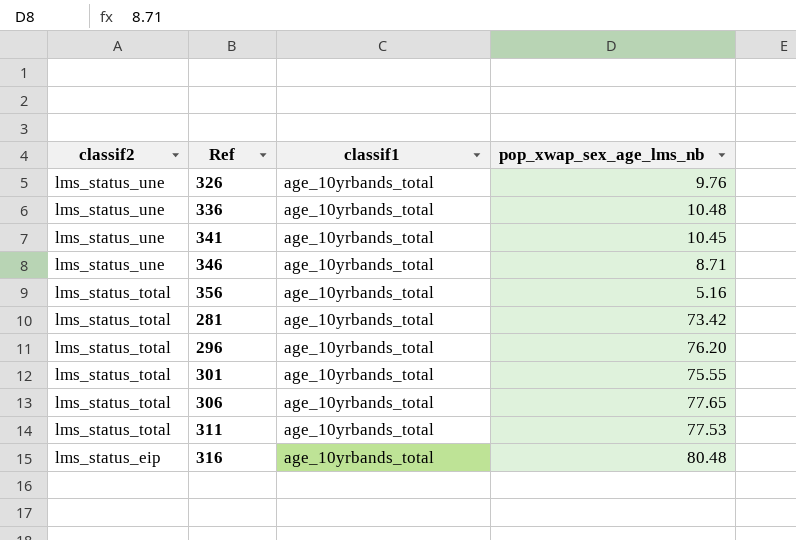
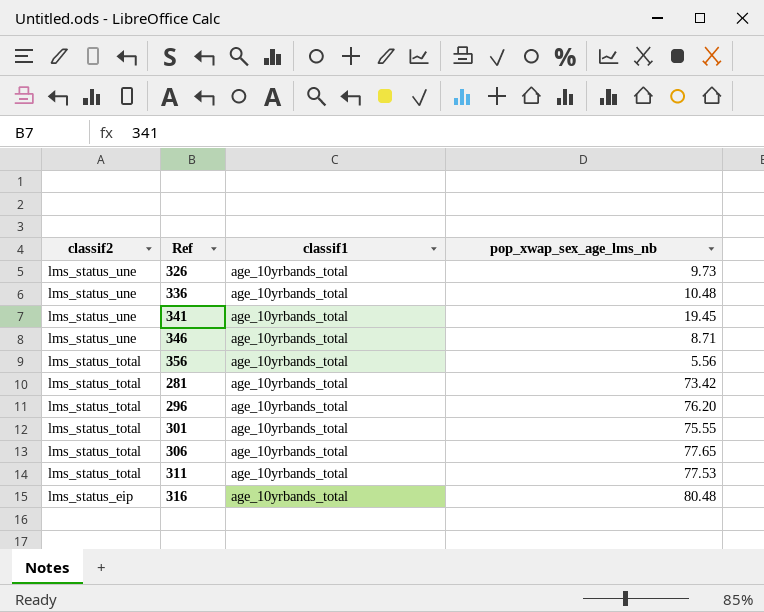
326 | pop_xwap_sex_age_lms_nb: 9.76 -> 9.73
341 | pop_xwap_sex_age_lms_nb: 10.45 -> 19.45
356 | pop_xwap_sex_age_lms_nb: 5.16 -> 5.56

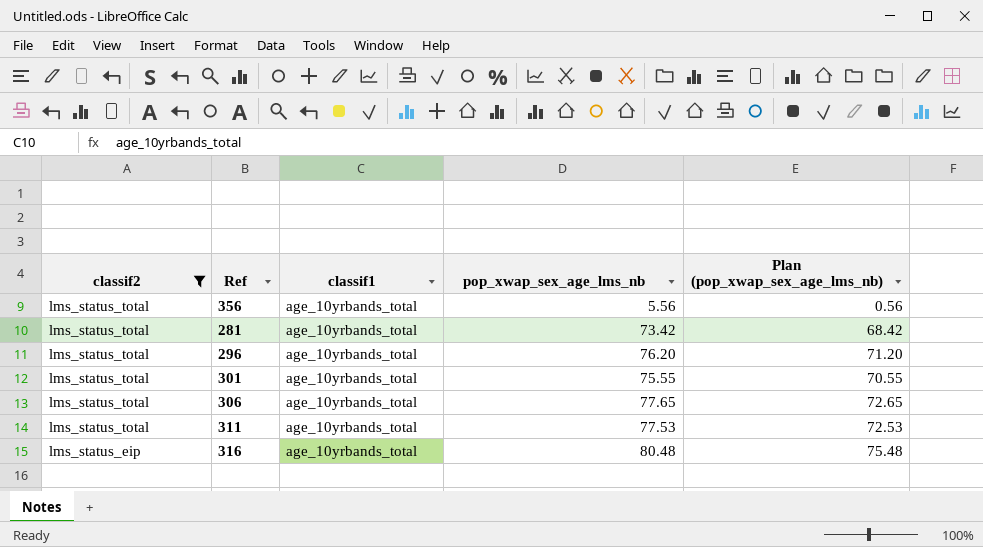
filter: none -> classif2 != lms_status_une
column Plan (pop_xwap_sex_age_lms_nb) | formula: none -> [pop_xwap_sex_age_lms_nb] - 5

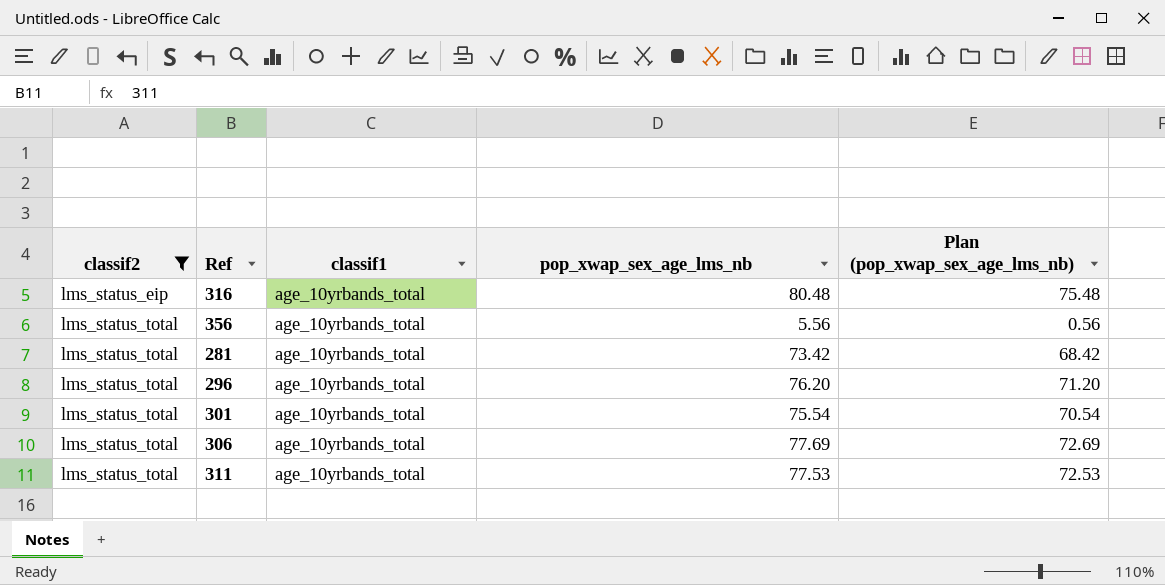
row order: classif2 descending -> classif2 ascending
301 | pop_xwap_sex_age_lms_nb: 75.55 -> 75.54
301 | Plan (pop_xwap_sex_age_lms_nb): 70.55 -> 70.54
306 | pop_xwap_sex_age_lms_nb: 77.65 -> 77.69
306 | Plan (pop_xwap_sex_age_lms_nb): 72.65 -> 72.69

